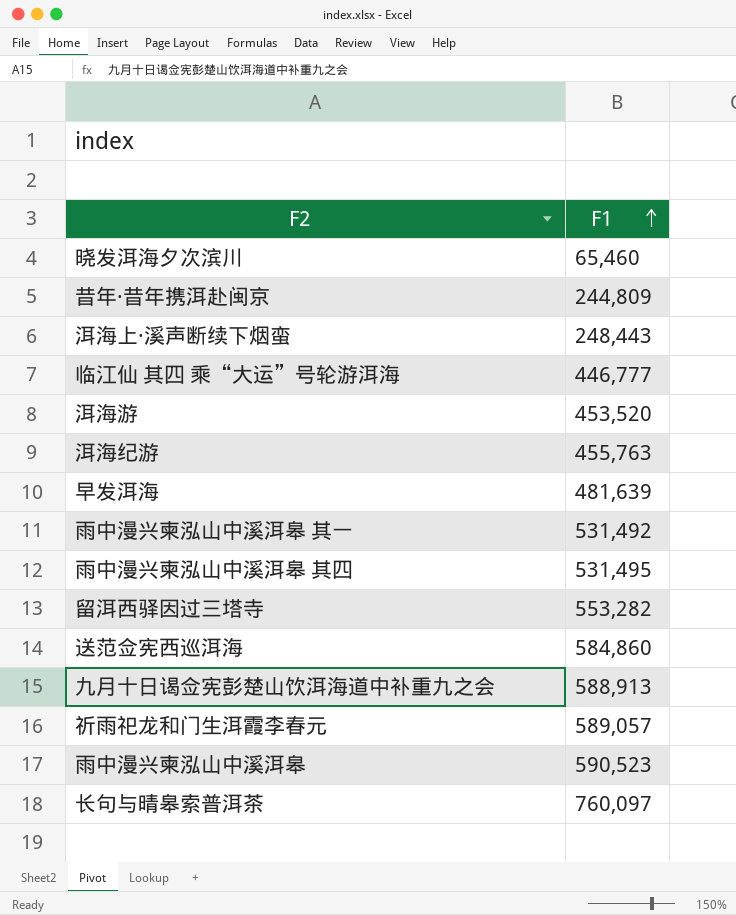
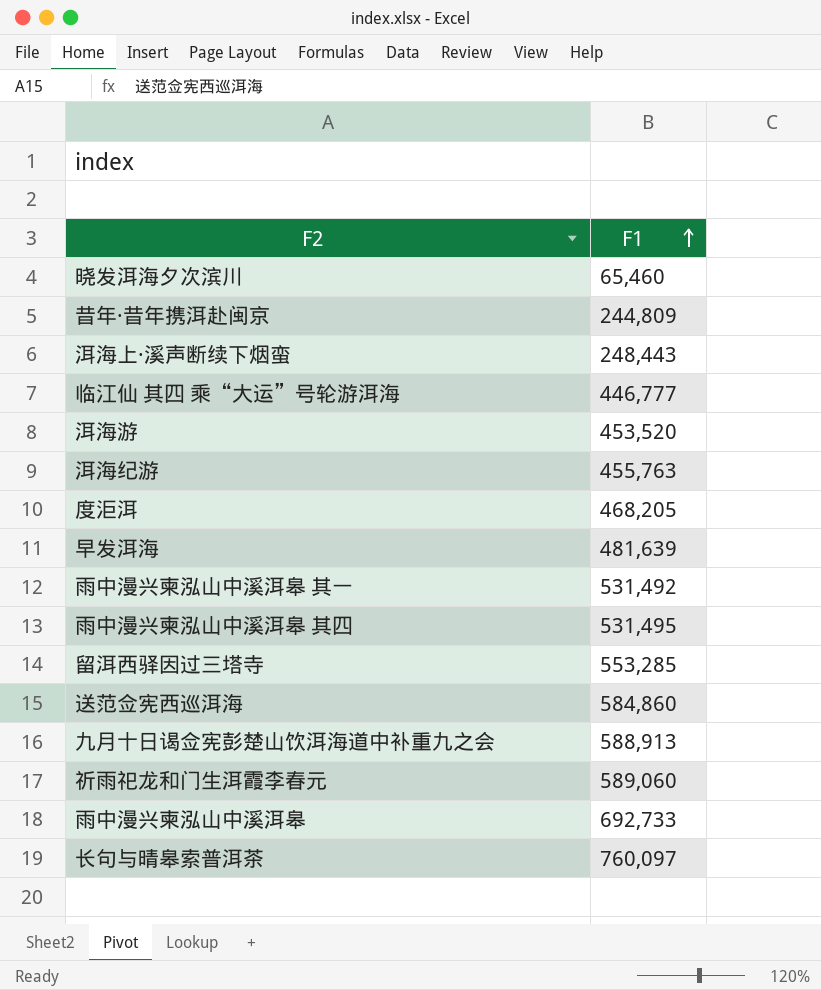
row 度洰洱: none -> 468,205
留洱西驿因过三塔寺 | F1: 553,282 -> 553,285
祈雨祀龙和门生洱霞李春元 | F1: 589,057 -> 589,060
雨中漫兴柬泓山中溪洱皋 | F1: 590,523 -> 692,733

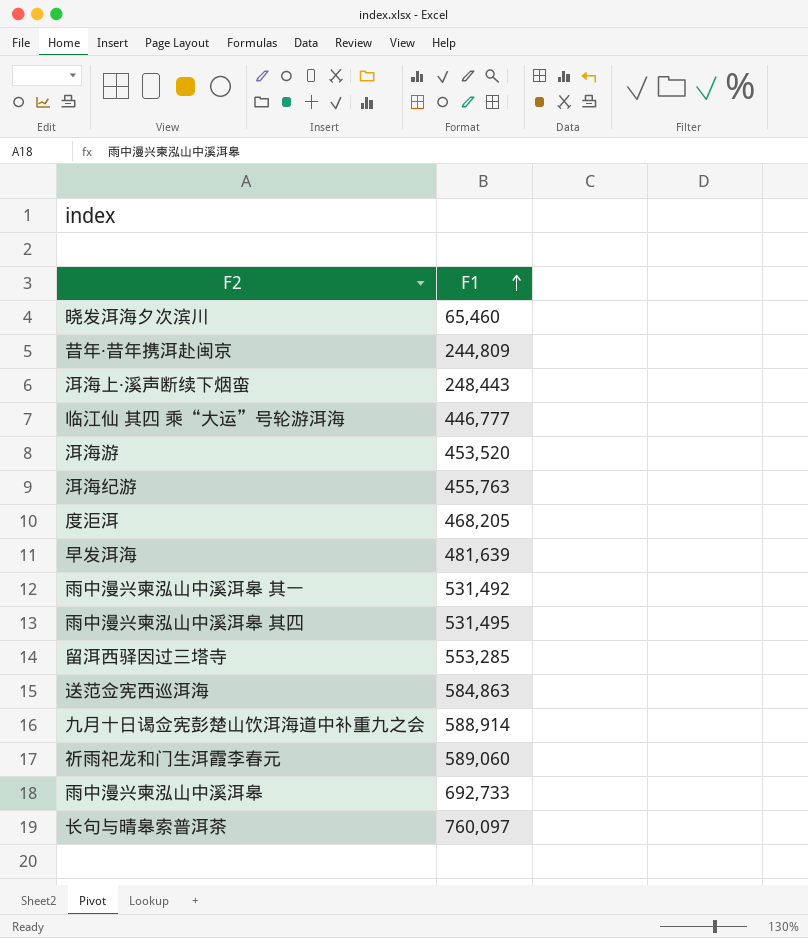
送范佥宪西巡洱海 | F1: 584,860 -> 584,863
九月十日谒佥宪彭楚山饮洱海道中补重九之会 | F1: 588,913 -> 588,914

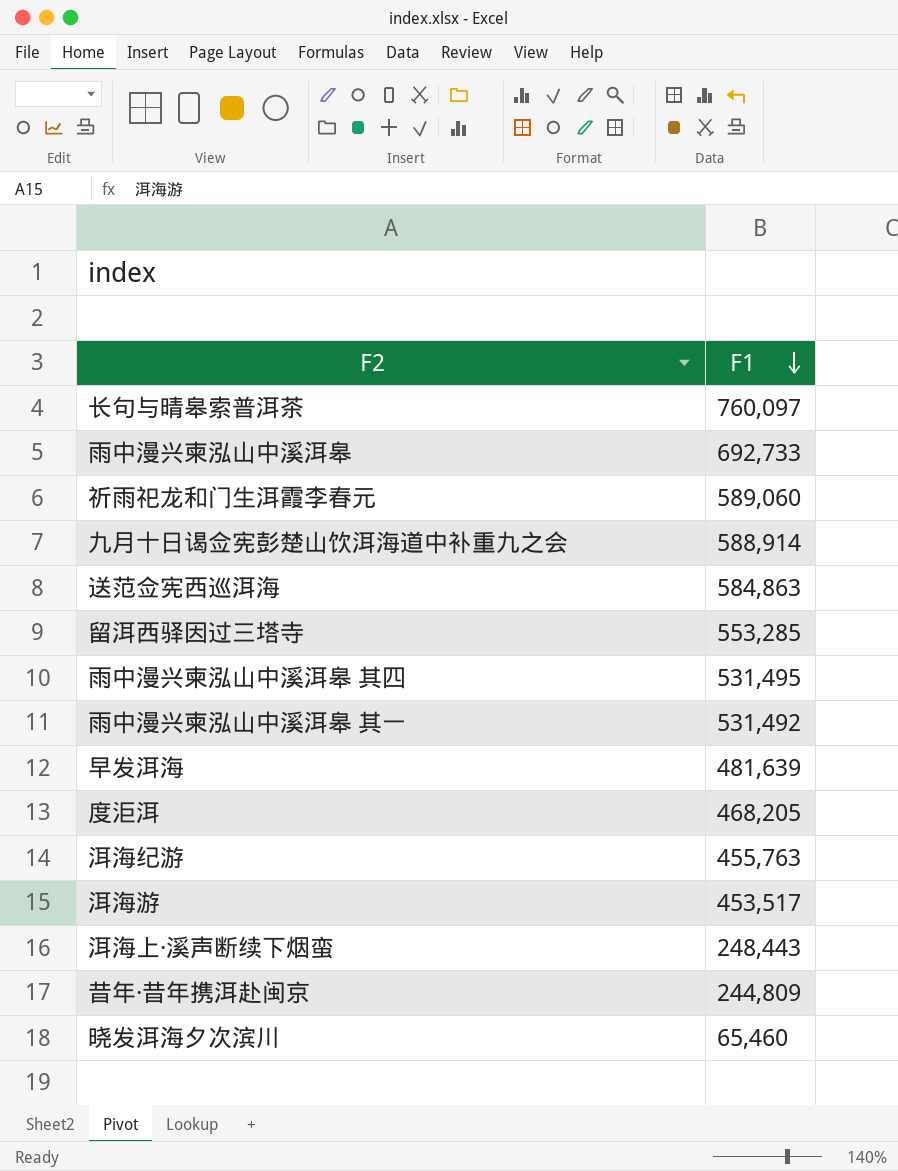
row order: F1 ascending -> F1 descending
row 临江仙 其四 乘“大运”号轮游洱海: 446,777 -> none
洱海游 | F1: 453,520 -> 453,517

